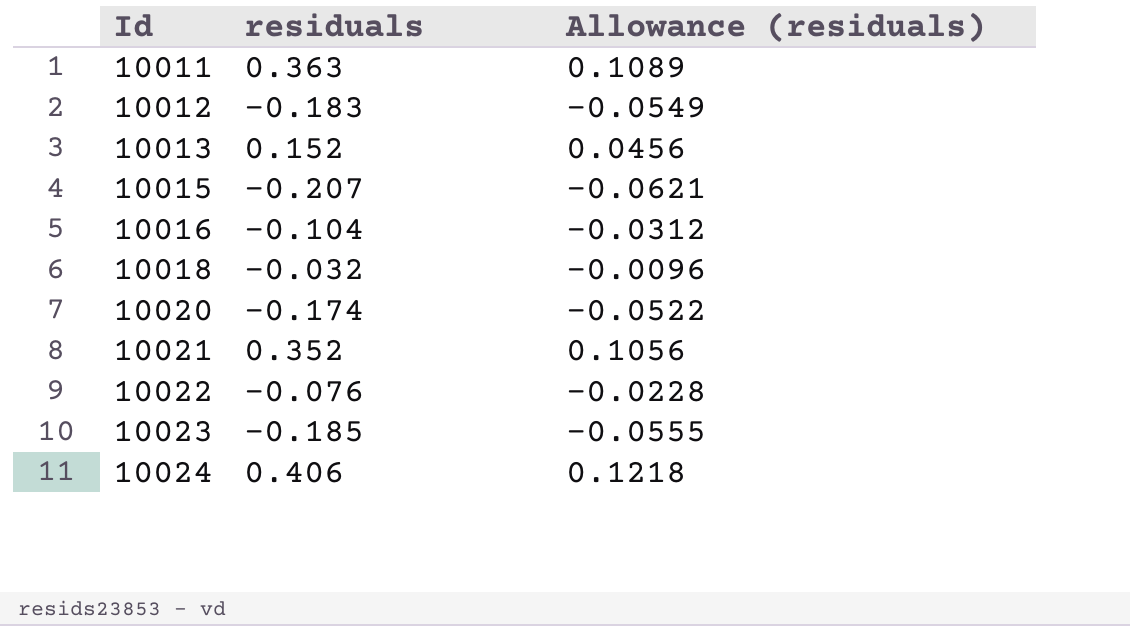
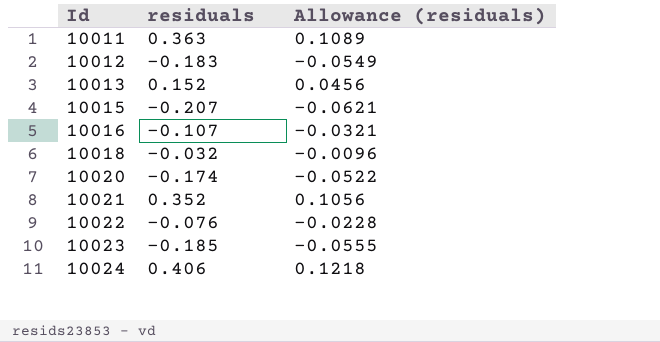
10016 | residuals: -0.104 -> -0.107
10016 | Allowance (residuals): -0.0312 -> -0.0321

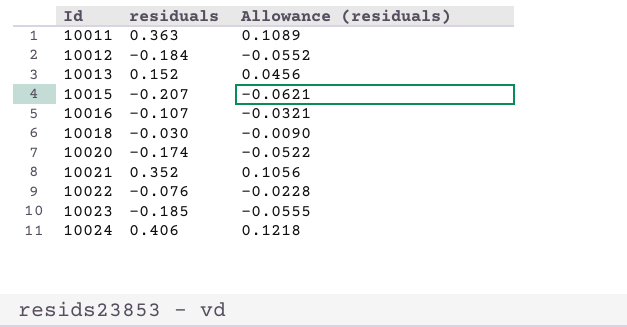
10012 | residuals: -0.183 -> -0.184
10012 | Allowance (residuals): -0.0549 -> -0.0552
10018 | residuals: -0.032 -> -0.030
10018 | Allowance (residuals): -0.0096 -> -0.0090

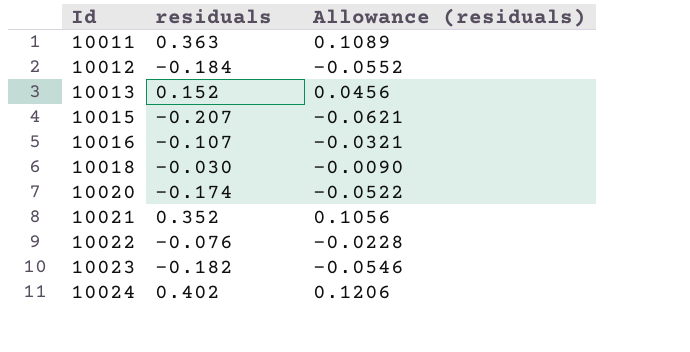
10023 | residuals: -0.185 -> -0.182
10023 | Allowance (residuals): -0.0555 -> -0.0546
10024 | residuals: 0.406 -> 0.402
10024 | Allowance (residuals): 0.1218 -> 0.1206

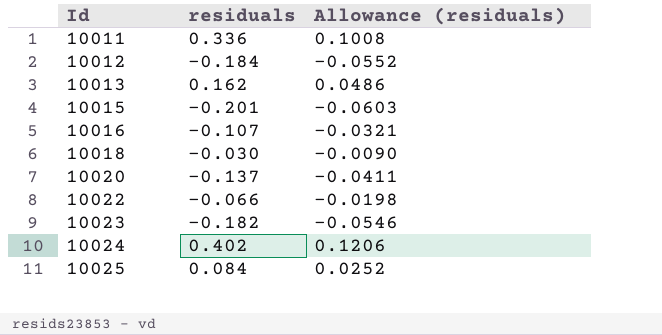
row 10021: 0.352 | 0.1056 -> none
10011 | residuals: 0.363 -> 0.336
10011 | Allowance (residuals): 0.1089 -> 0.1008
10013 | residuals: 0.152 -> 0.162
10013 | Allowance (residuals): 0.0456 -> 0.0486
10015 | residuals: -0.207 -> -0.201
10015 | Allowance (residuals): -0.0621 -> -0.0603
10020 | residuals: -0.174 -> -0.137
10020 | Allowance (residuals): -0.0522 -> -0.0411
10022 | residuals: -0.076 -> -0.066
10022 | Allowance (residuals): -0.0228 -> -0.0198
row 10025: none -> 0.084 | 0.0252

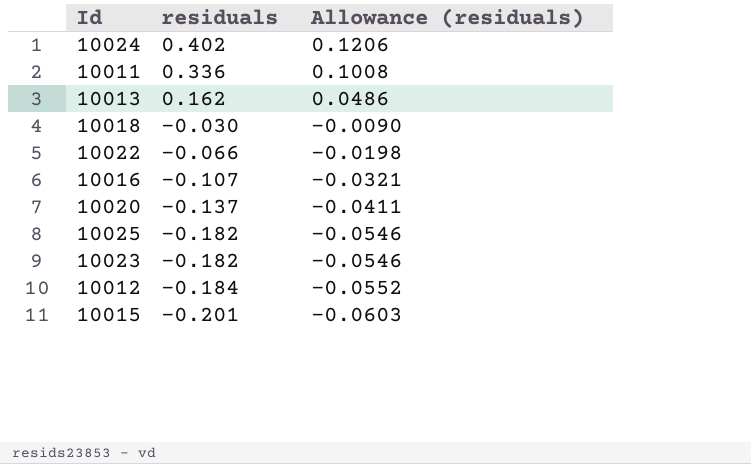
row order: Id ascending -> residuals descending
10025 | residuals: 0.084 -> -0.182
10025 | Allowance (residuals): 0.0252 -> -0.0546

